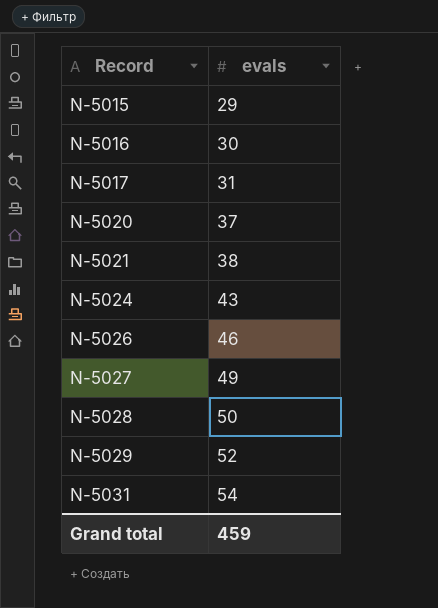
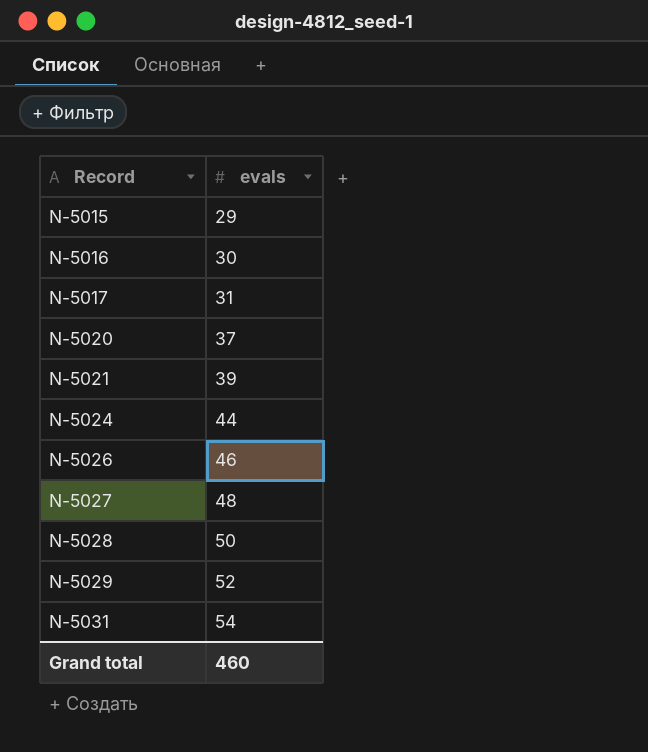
N-5021 | evals: 38 -> 39
N-5024 | evals: 43 -> 44
N-5027 | evals: 49 -> 48
Grand total | evals: 459 -> 460

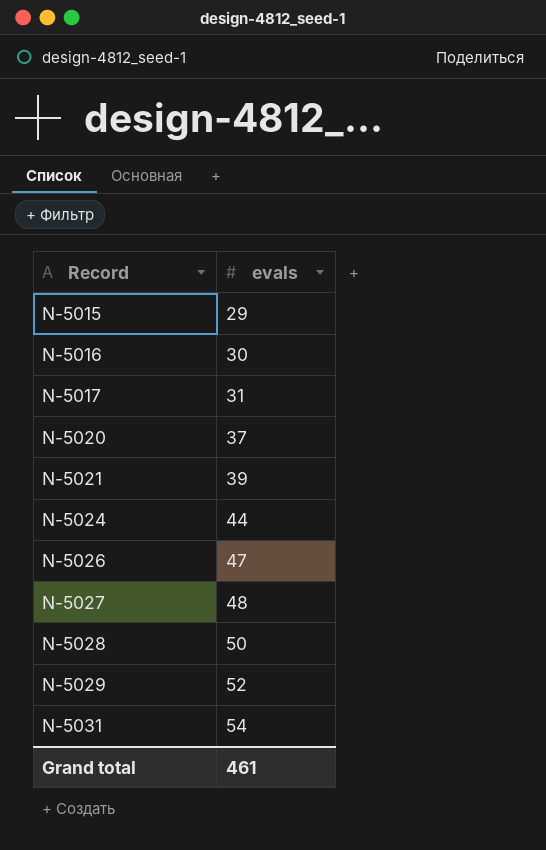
N-5026 | evals: 46 -> 47
Grand total | evals: 460 -> 461

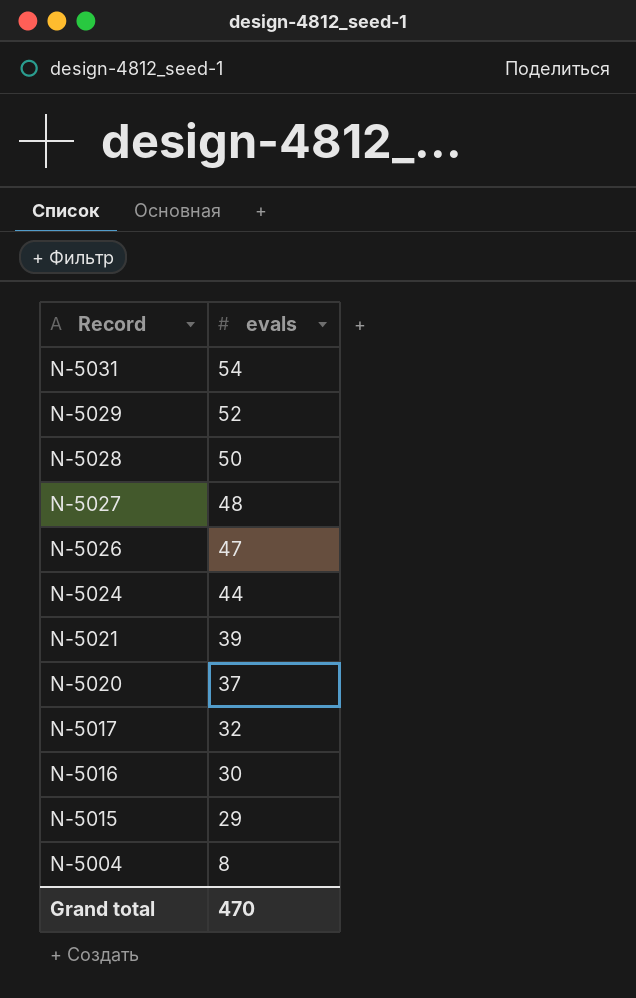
row order: Record ascending -> Record descending
N-5017 | evals: 31 -> 32
row N-5004: none -> 8
Grand total | evals: 461 -> 470

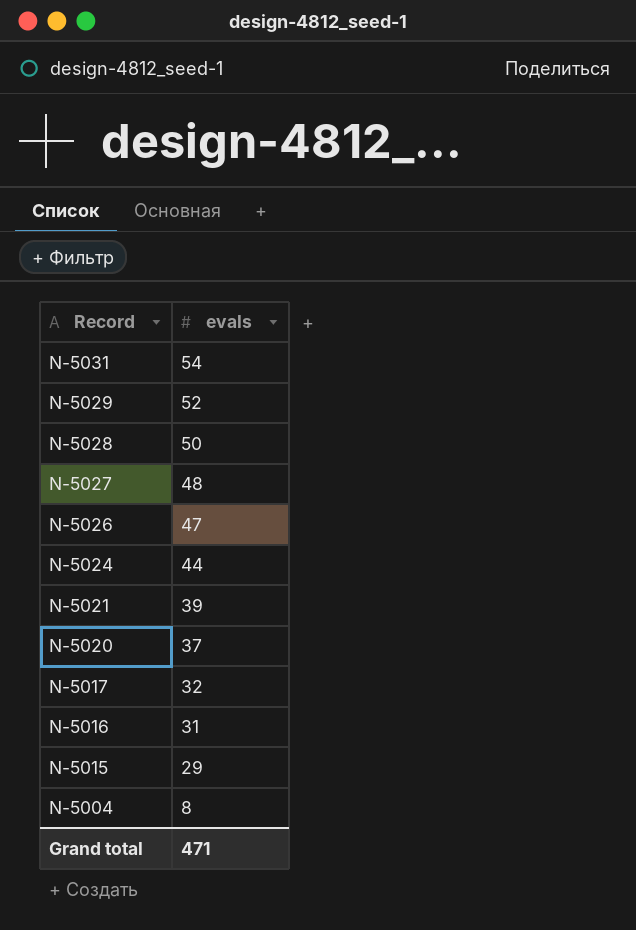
N-5016 | evals: 30 -> 31
Grand total | evals: 470 -> 471

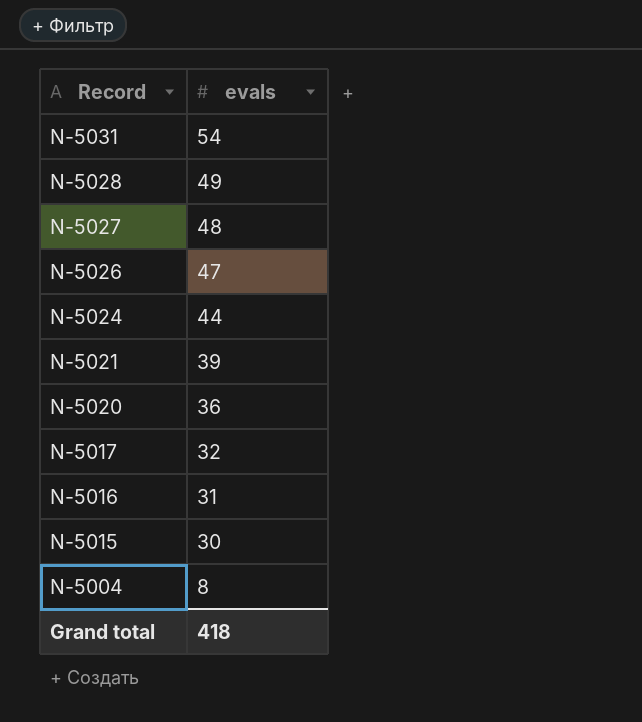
row N-5029: 52 -> none
N-5028 | evals: 50 -> 49
N-5020 | evals: 37 -> 36
N-5015 | evals: 29 -> 30
Grand total | evals: 471 -> 418

